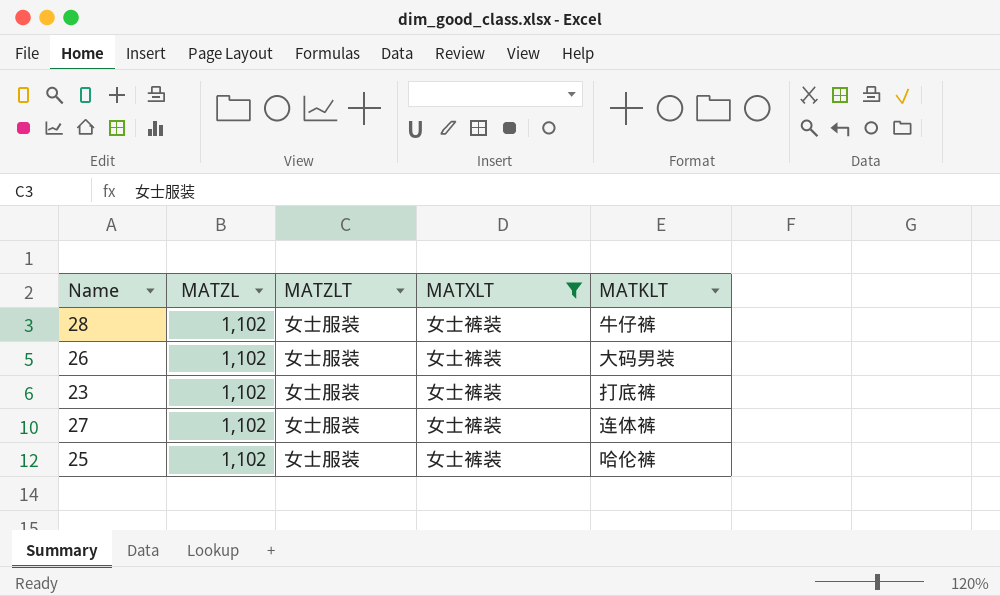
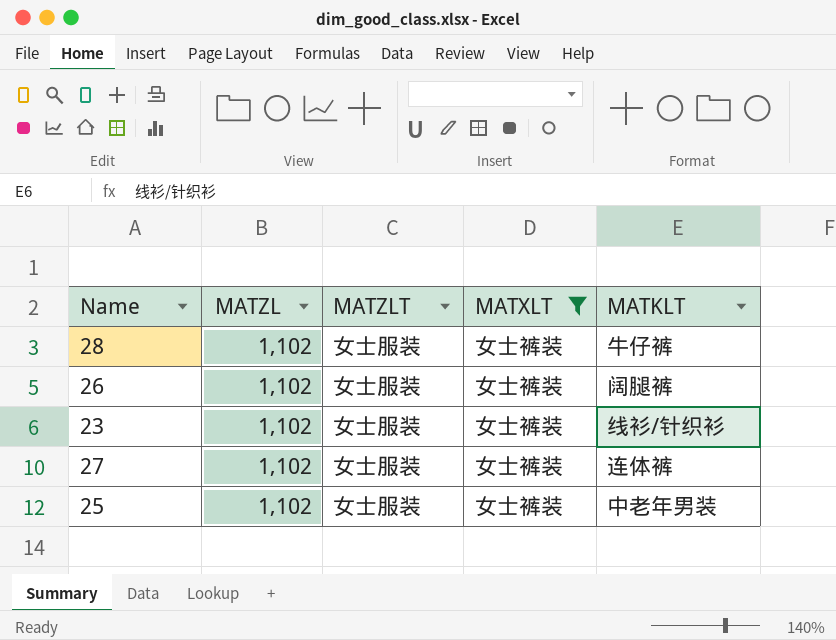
26 | MATKLT: 大码男装 -> 阔腿裤
23 | MATKLT: 打底裤 -> 线衫/针织衫
25 | MATKLT: 哈伦裤 -> 中老年男装

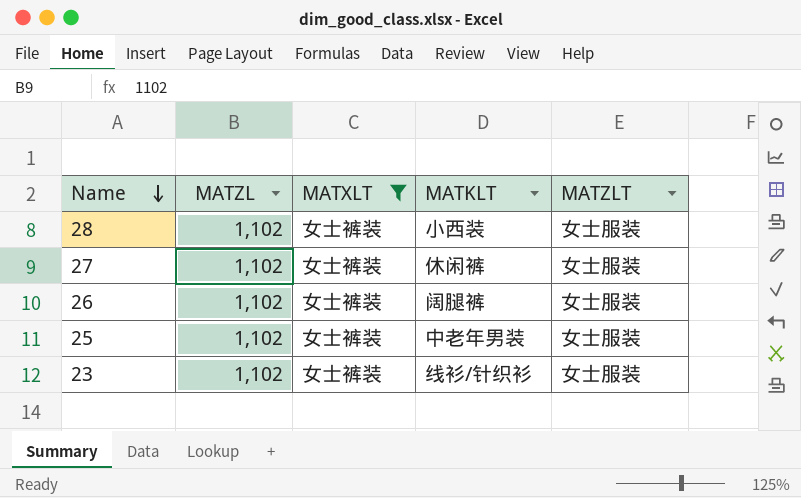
row order: none -> Name descending
column MATZLT | position: 3 -> 5
28 | MATKLT: 牛仔裤 -> 小西装
27 | MATKLT: 连体裤 -> 休闲裤

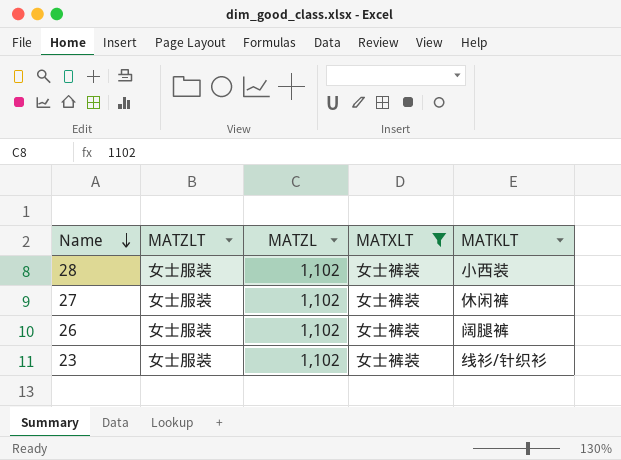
column MATZLT | position: 5 -> 2
row 25: 1,102 | 女士裤装 | 中老年男装 | 女士服装 -> none

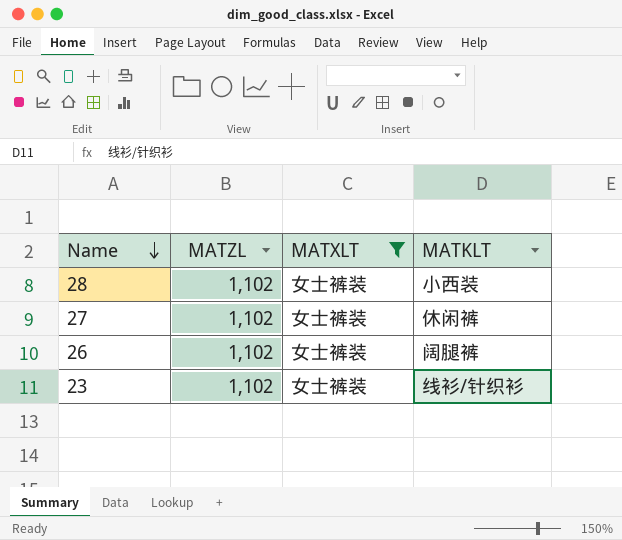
column MATZLT | position: 2 -> none

